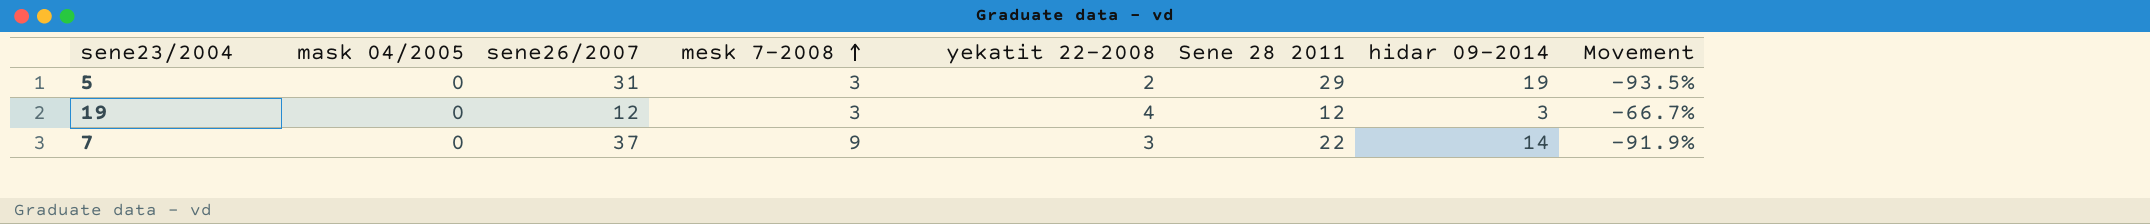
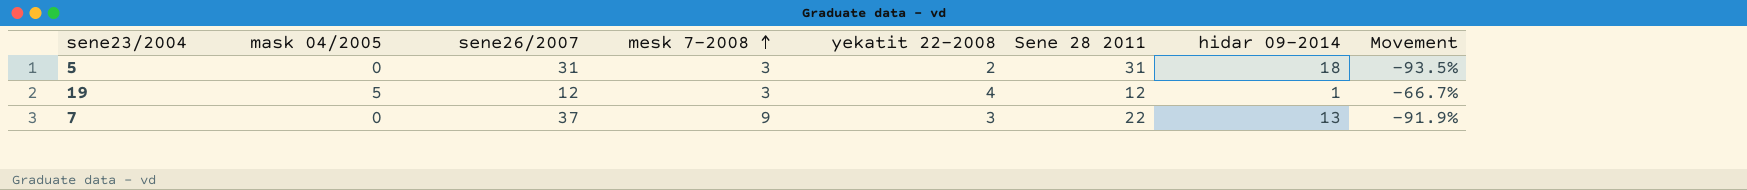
5 | Sene 28 2011: 29 -> 31
5 | hidar 09-2014: 19 -> 18
19 | mask 04/2005: 0 -> 5
19 | hidar 09-2014: 3 -> 1
7 | hidar 09-2014: 14 -> 13

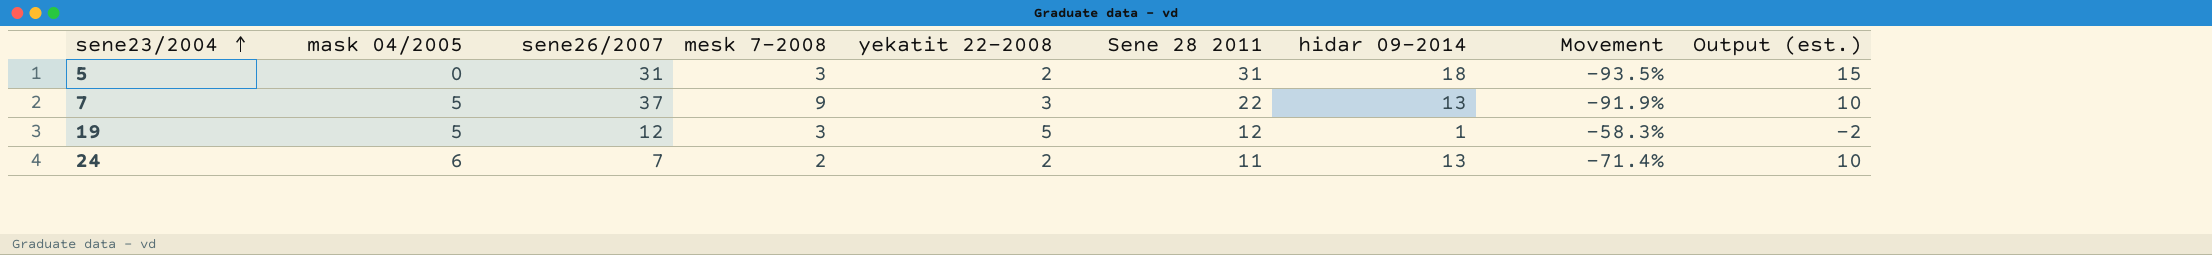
row order: mesk 7-2008 ascending -> sene23/2004 ascending
column Output (est.) | formula: none -> [hidar 09-2014] - 3
7 | mask 04/2005: 0 -> 5
19 | yekatit 22-2008: 4 -> 5
19 | Movement: -66.7% -> -58.3%
row 24: none -> 6 | 7 | 2 | 2 | 11 | 13 | -71.4% | 10

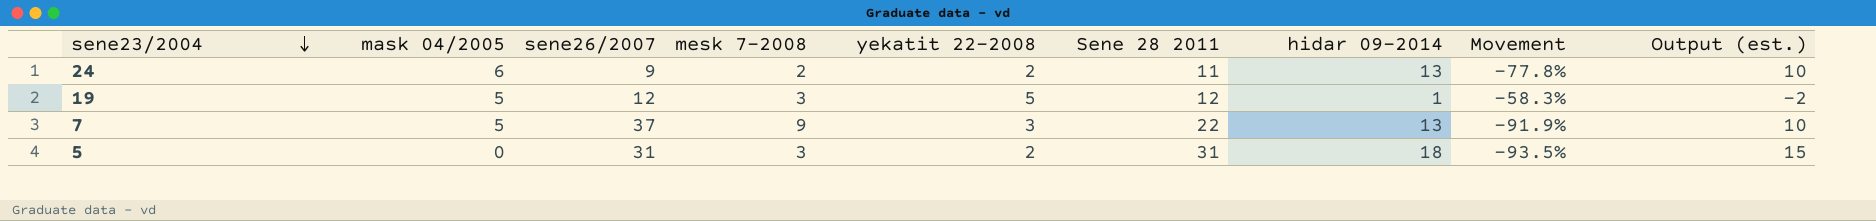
row order: sene23/2004 ascending -> sene23/2004 descending
24 | sene26/2007: 7 -> 9
24 | Movement: -71.4% -> -77.8%

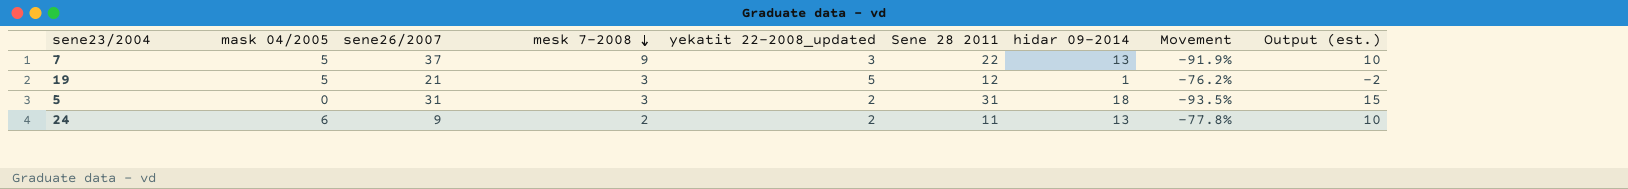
row order: sene23/2004 descending -> mesk 7-2008 descending
column name: yekatit 22-2008 -> yekatit 22-2008_updated
19 | sene26/2007: 12 -> 21
19 | Movement: -58.3% -> -76.2%

